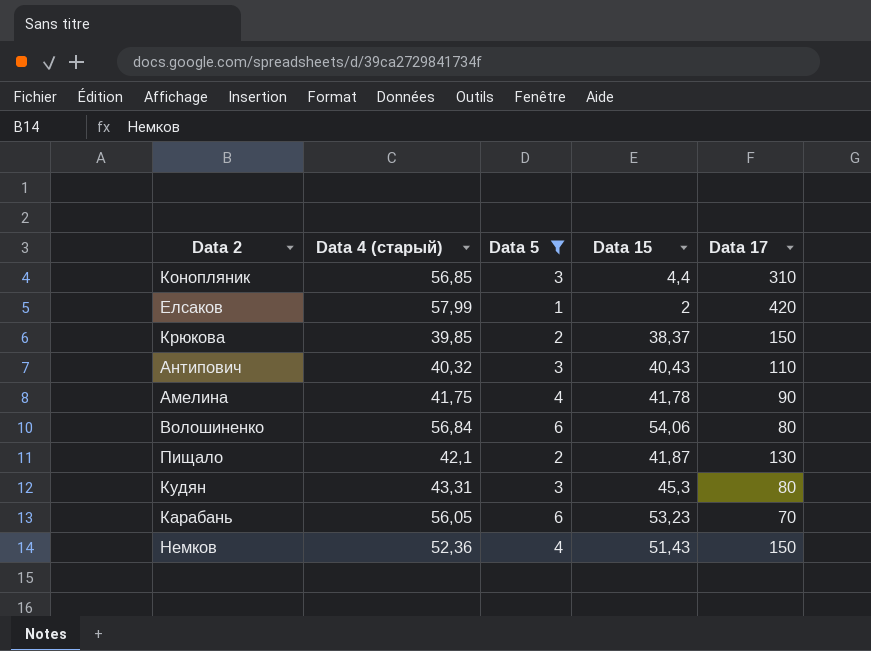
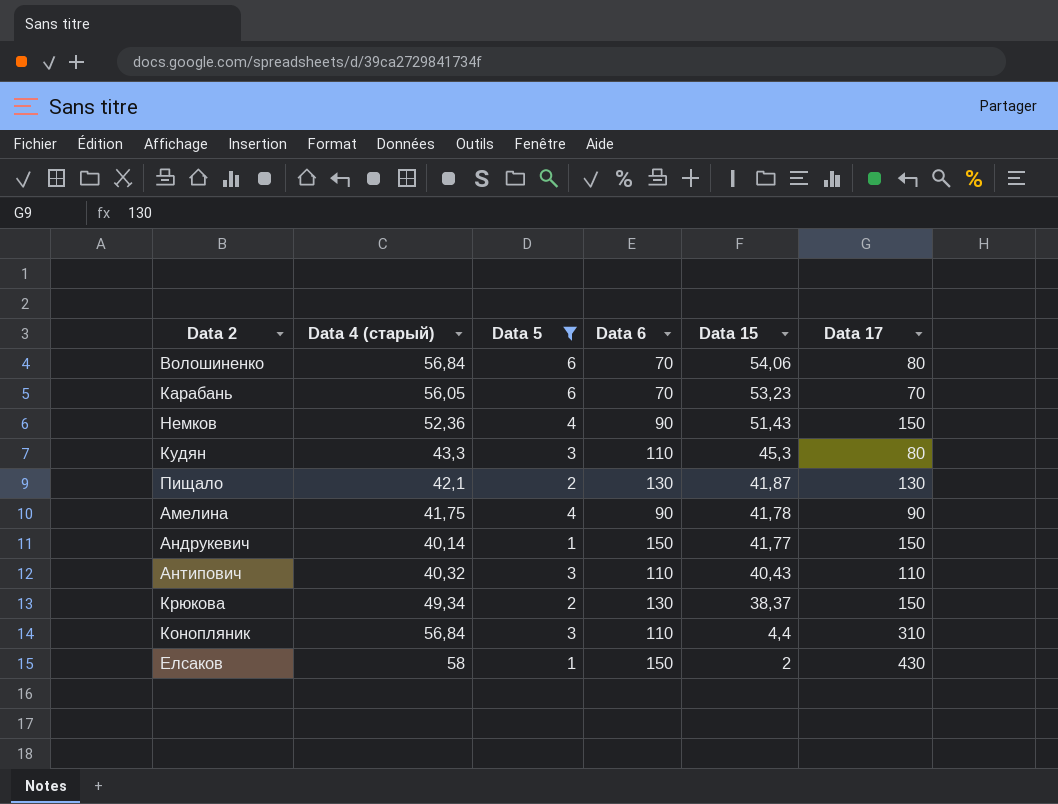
row order: none -> Data 15 descending
column Data 6 | position: none -> 4
Кудян | Data 4 (старый): 43,31 -> 43,3
row Андрукевич: none -> 40,14 | 1 | 150 | 41,77 | 150
Крюкова | Data 4 (старый): 39,85 -> 49,34
Конопляник | Data 4 (старый): 56,85 -> 56,84
Елсаков | Data 4 (старый): 57,99 -> 58
Елсаков | Data 17: 420 -> 430

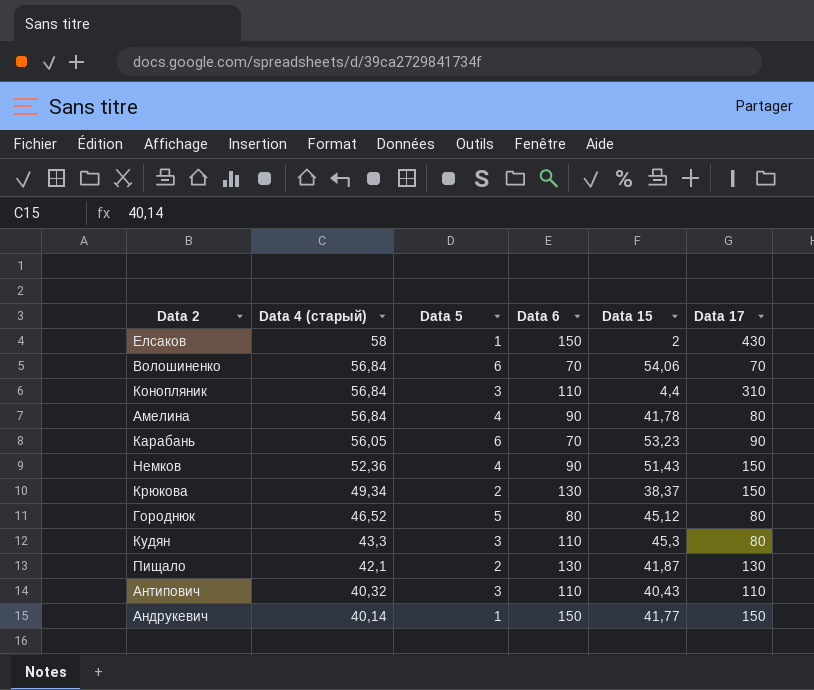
filter: Data 5 != 5 -> none
row order: Data 15 descending -> Data 4 (старый) descending
Волошиненко | Data 17: 80 -> 70
Амелина | Data 4 (старый): 41,75 -> 56,84
Амелина | Data 17: 90 -> 80
Карабань | Data 17: 70 -> 90

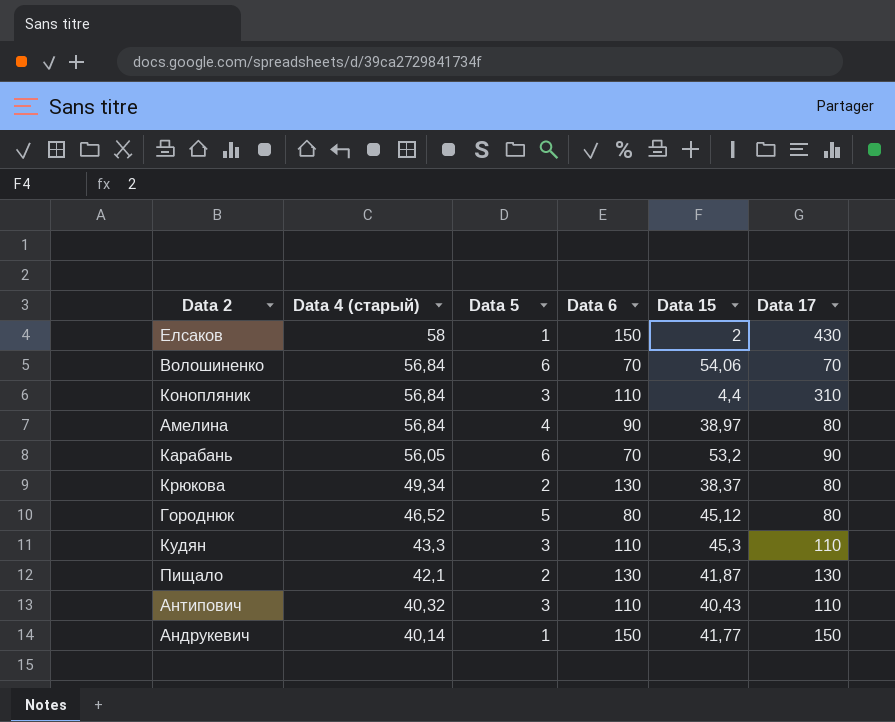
row Немков: 52,36 | 4 | 90 | 51,43 | 150 -> none
Амелина | Data 15: 41,78 -> 38,97
Карабань | Data 15: 53,23 -> 53,2
Крюкова | Data 17: 150 -> 80
Кудян | Data 17: 80 -> 110

